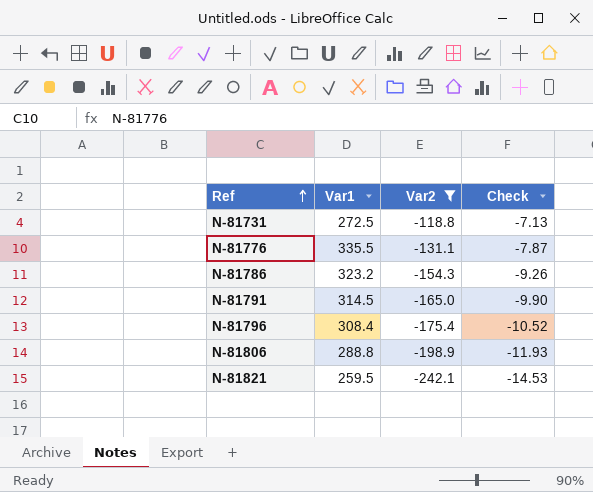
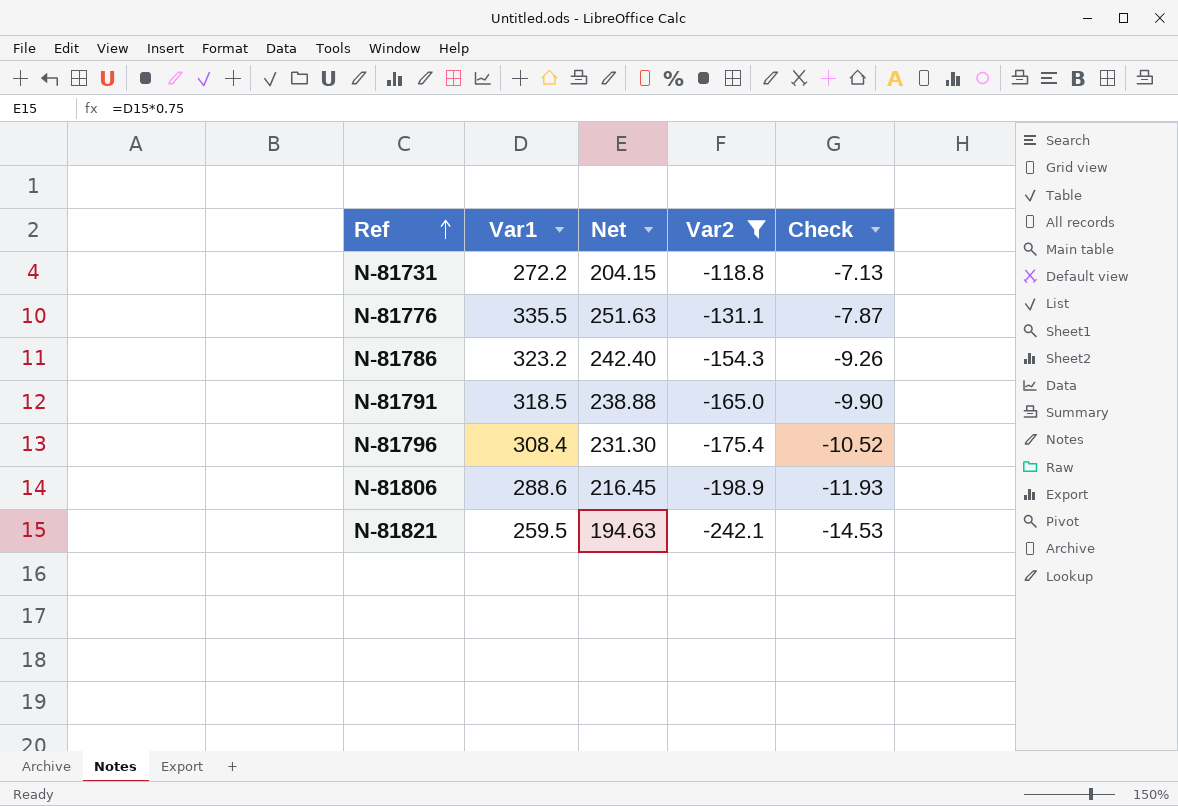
column Net | formula: none -> [Var1] * 0.75
N-81731 | Var1: 272.5 -> 272.2
N-81791 | Var1: 314.5 -> 318.5
N-81806 | Var1: 288.8 -> 288.6

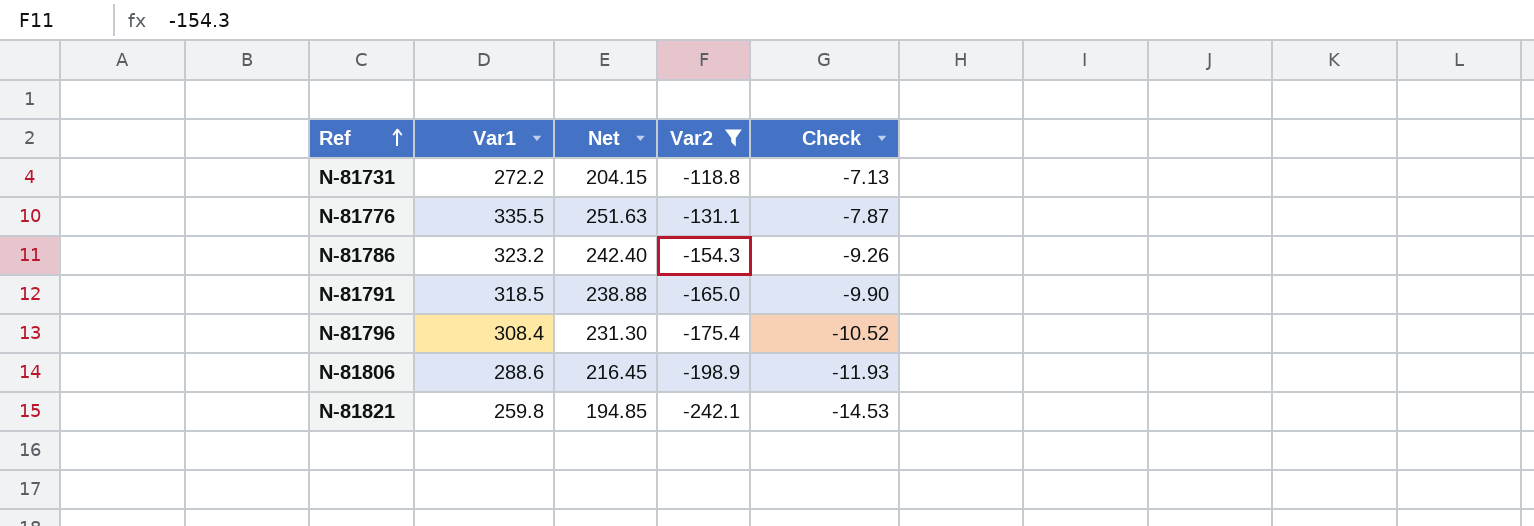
N-81821 | Var1: 259.5 -> 259.8
N-81821 | Net: 194.63 -> 194.85

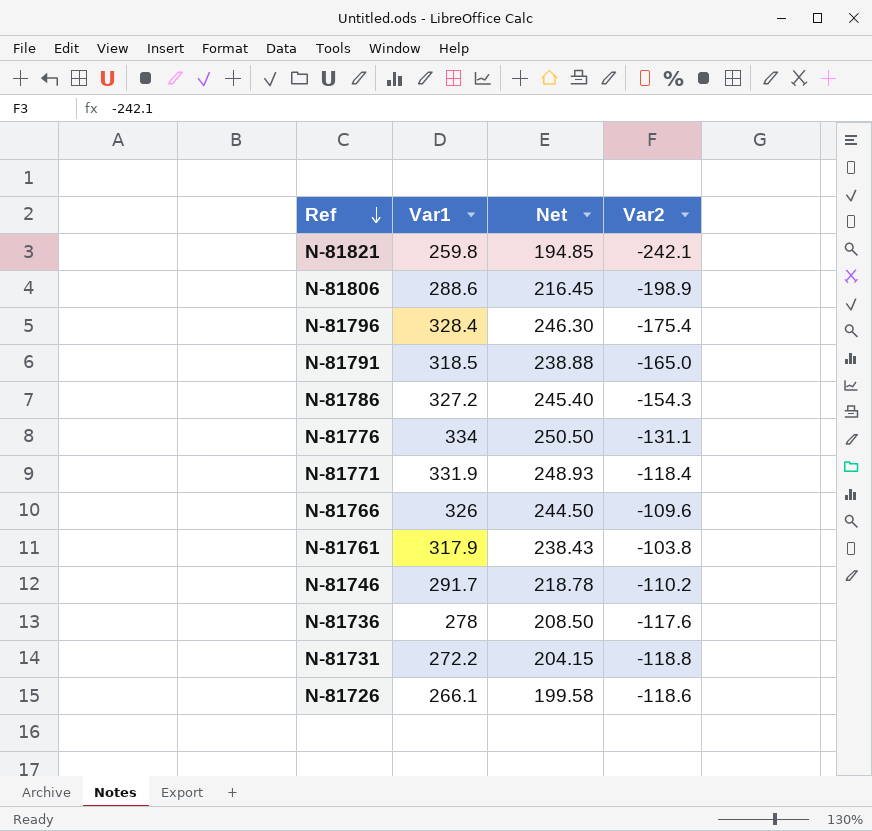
filter: Var2 <= -118.8 -> none
row order: Ref ascending -> Ref descending
column Check | formula: [Var2] * 0.06 -> none
N-81796 | Var1: 308.4 -> 328.4
N-81796 | Net: 231.30 -> 246.30
N-81786 | Var1: 323.2 -> 327.2
N-81786 | Net: 242.40 -> 245.40
N-81776 | Var1: 335.5 -> 334
N-81776 | Net: 251.63 -> 250.50

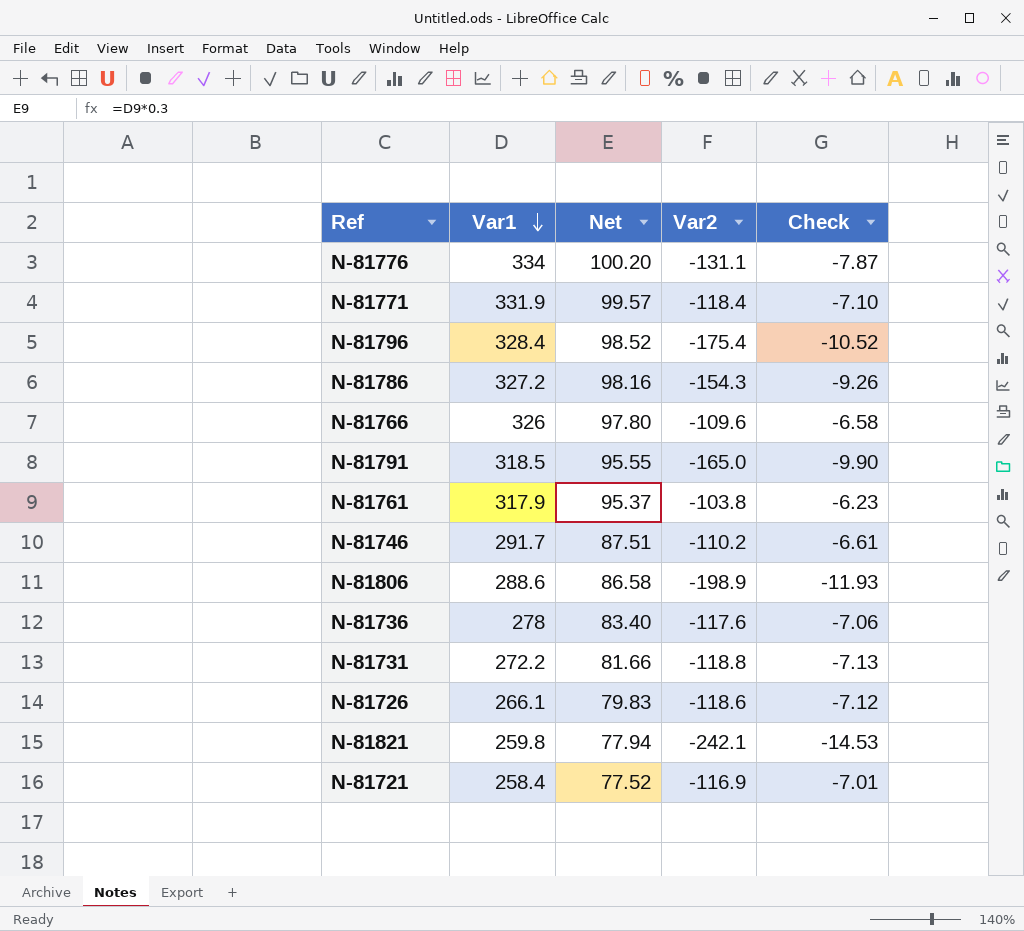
row order: Ref descending -> Var1 descending
column Net | formula: [Var1] * 0.75 -> [Var1] * 0.3
column Check | formula: none -> [Var2] * 0.06
row N-81721: none -> 258.4 | 77.52 | -116.9 | -7.01

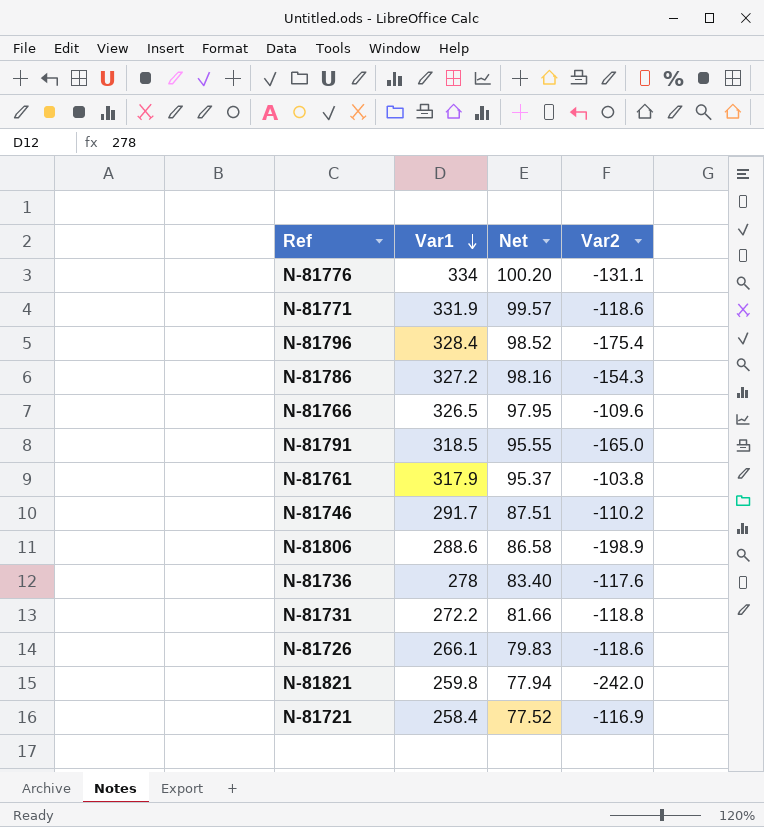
column Check | formula: [Var2] * 0.06 -> none
N-81771 | Var2: -118.4 -> -118.6
N-81766 | Var1: 326 -> 326.5
N-81766 | Net: 97.80 -> 97.95
N-81821 | Var2: -242.1 -> -242.0

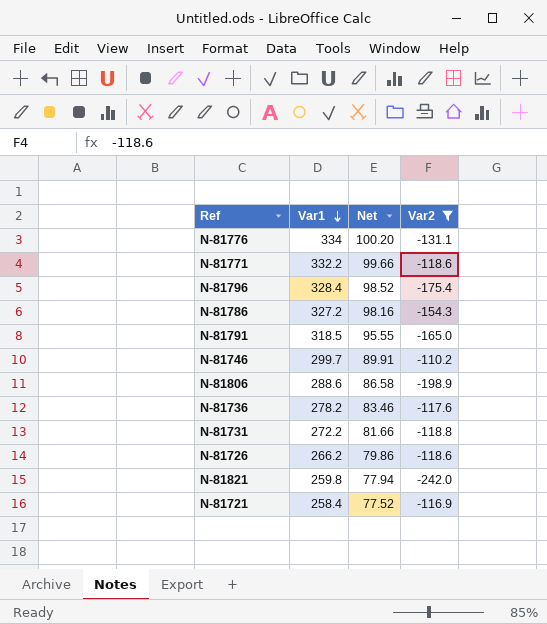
filter: none -> Var2 <= -110.2
N-81771 | Var1: 331.9 -> 332.2
N-81771 | Net: 99.57 -> 99.66
N-81746 | Var1: 291.7 -> 299.7
N-81746 | Net: 87.51 -> 89.91
N-81736 | Var1: 278 -> 278.2
N-81736 | Net: 83.40 -> 83.46
N-81726 | Var1: 266.1 -> 266.2
N-81726 | Net: 79.83 -> 79.86

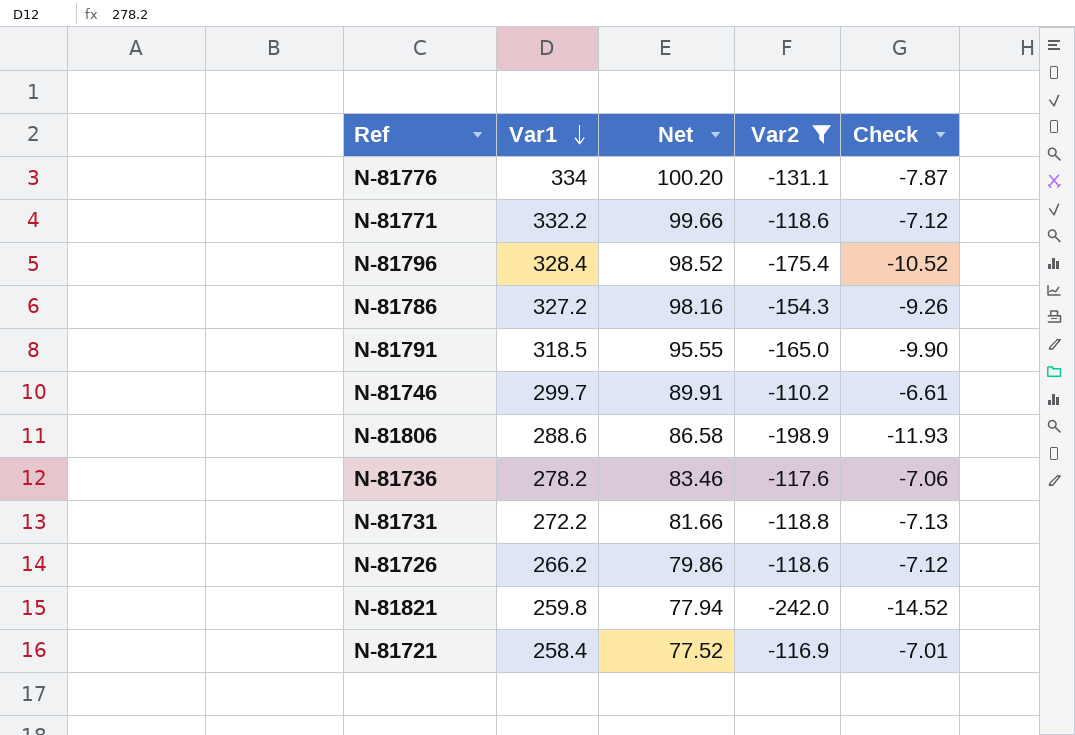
column Check | formula: none -> [Var2] * 0.06

